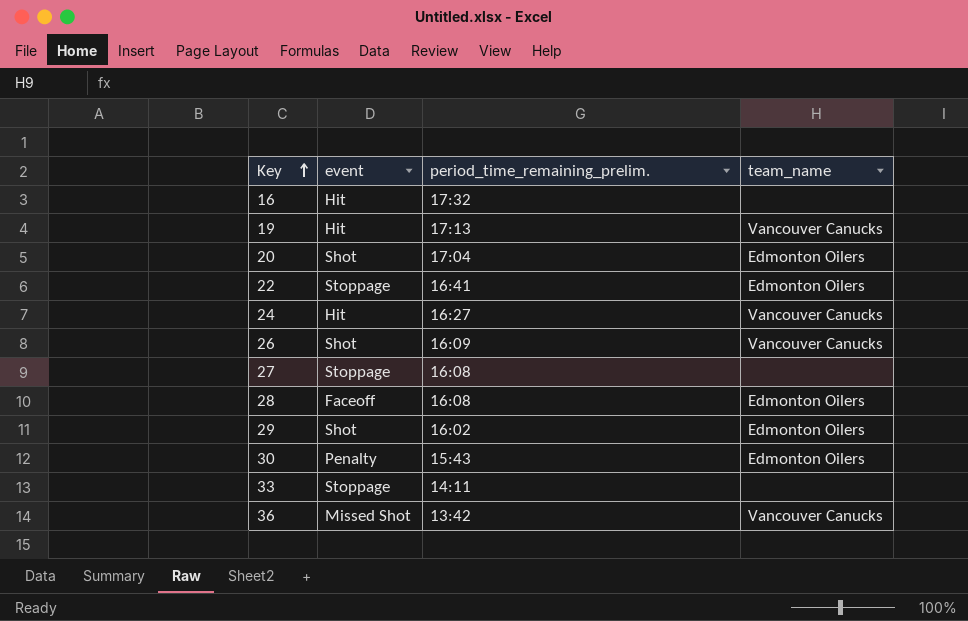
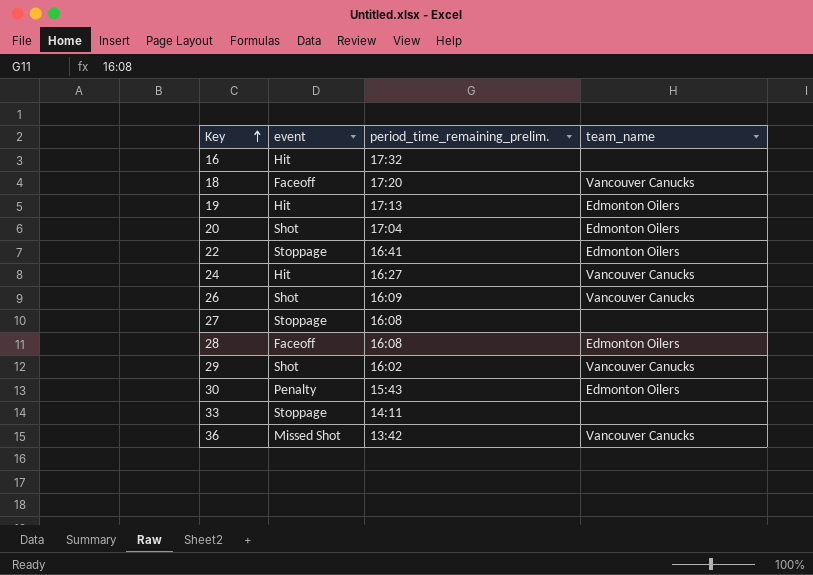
row 18: none -> Faceoff | 17:20 | Vancouver Canucks
19 | team_name: Vancouver Canucks -> Edmonton Oilers
29 | team_name: Edmonton Oilers -> Vancouver Canucks

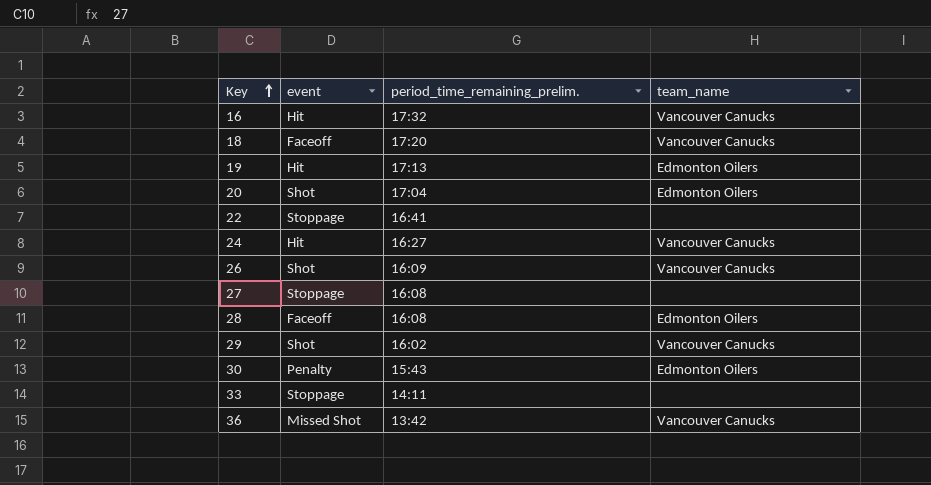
16 | team_name: none -> Vancouver Canucks
22 | team_name: Edmonton Oilers -> none

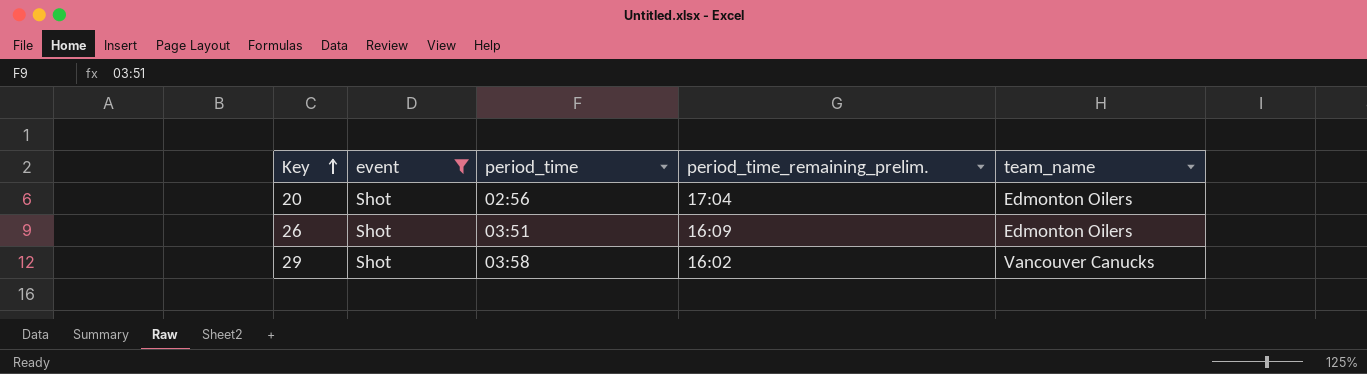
filter: none -> event = Shot
column period_time | position: none -> 3
26 | team_name: Vancouver Canucks -> Edmonton Oilers

